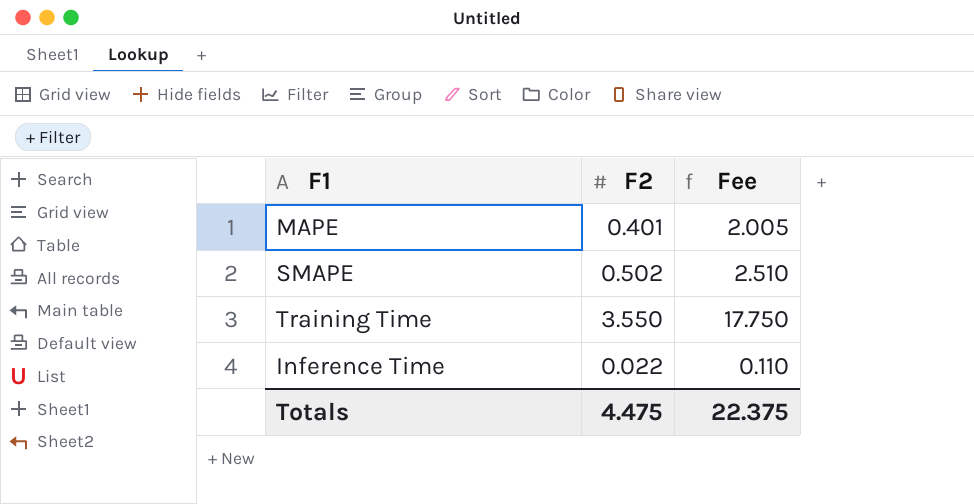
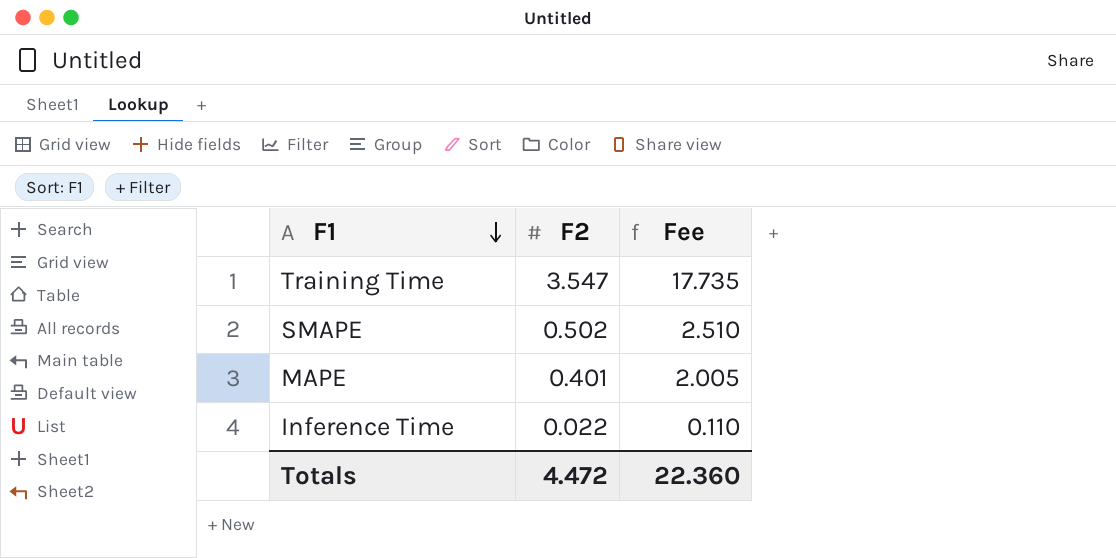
row order: none -> F1 descending
Training Time | F2: 3.550 -> 3.547
Training Time | Fee: 17.750 -> 17.735
Totals | F2: 4.475 -> 4.472
Totals | Fee: 22.375 -> 22.360

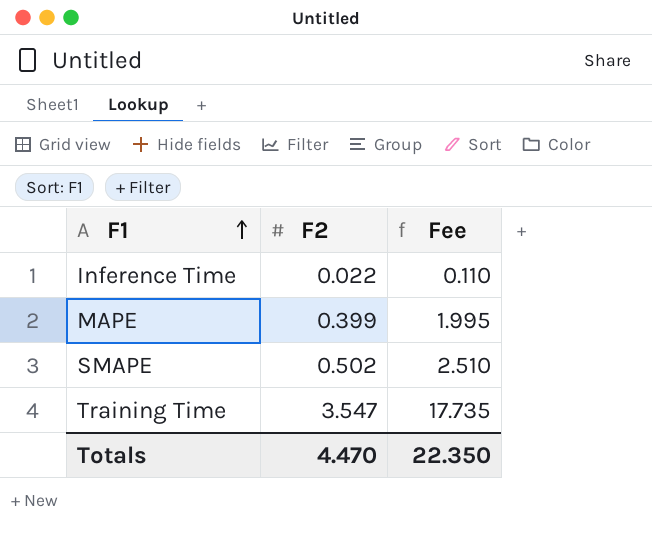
row order: F1 descending -> F1 ascending
MAPE | F2: 0.401 -> 0.399
MAPE | Fee: 2.005 -> 1.995
Totals | F2: 4.472 -> 4.470
Totals | Fee: 22.360 -> 22.350

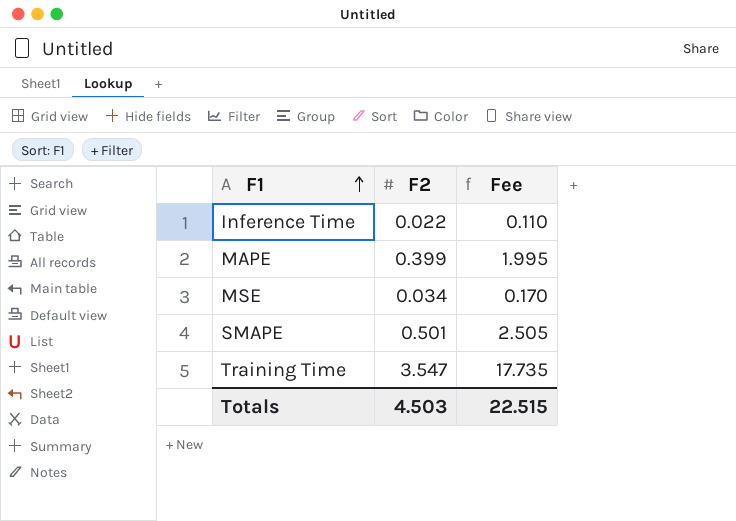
row MSE: none -> 0.034 | 0.170
SMAPE | F2: 0.502 -> 0.501
SMAPE | Fee: 2.510 -> 2.505
Totals | F2: 4.470 -> 4.503
Totals | Fee: 22.350 -> 22.515

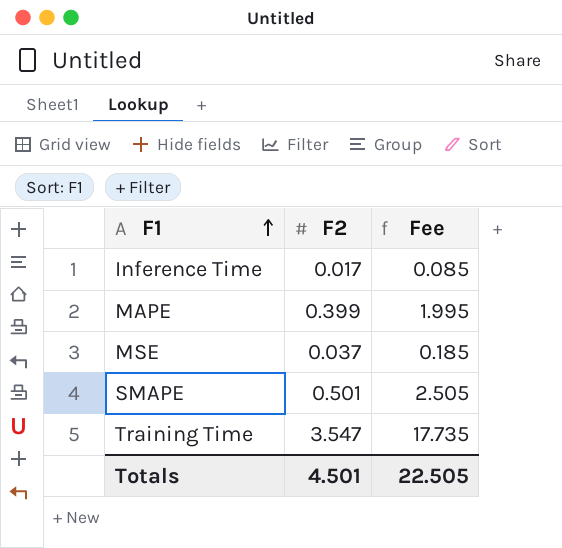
Inference Time | F2: 0.022 -> 0.017
Inference Time | Fee: 0.110 -> 0.085
MSE | F2: 0.034 -> 0.037
MSE | Fee: 0.170 -> 0.185
Totals | F2: 4.503 -> 4.501
Totals | Fee: 22.515 -> 22.505

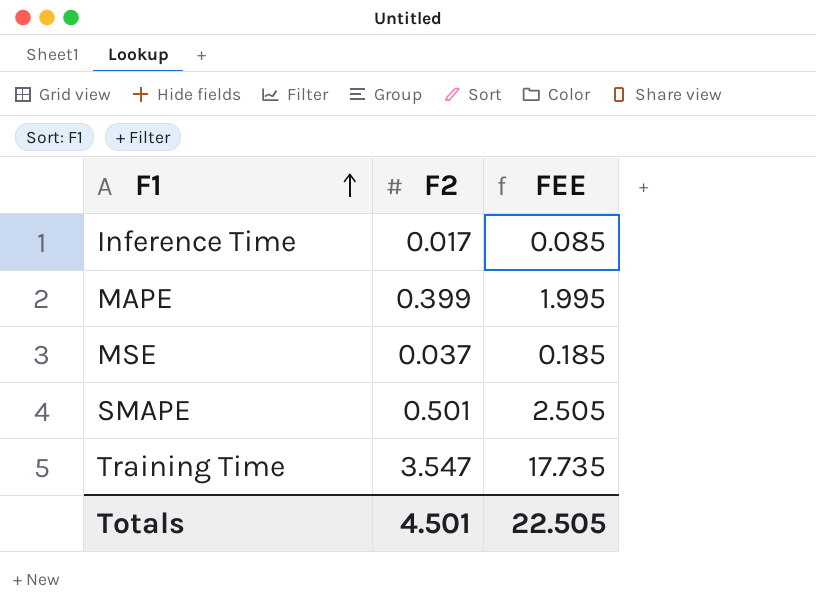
column name: Fee -> FEE

